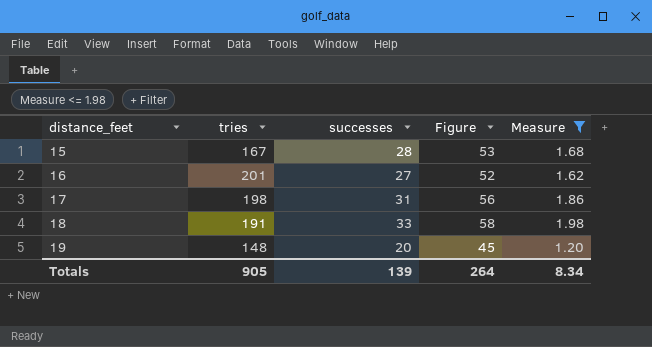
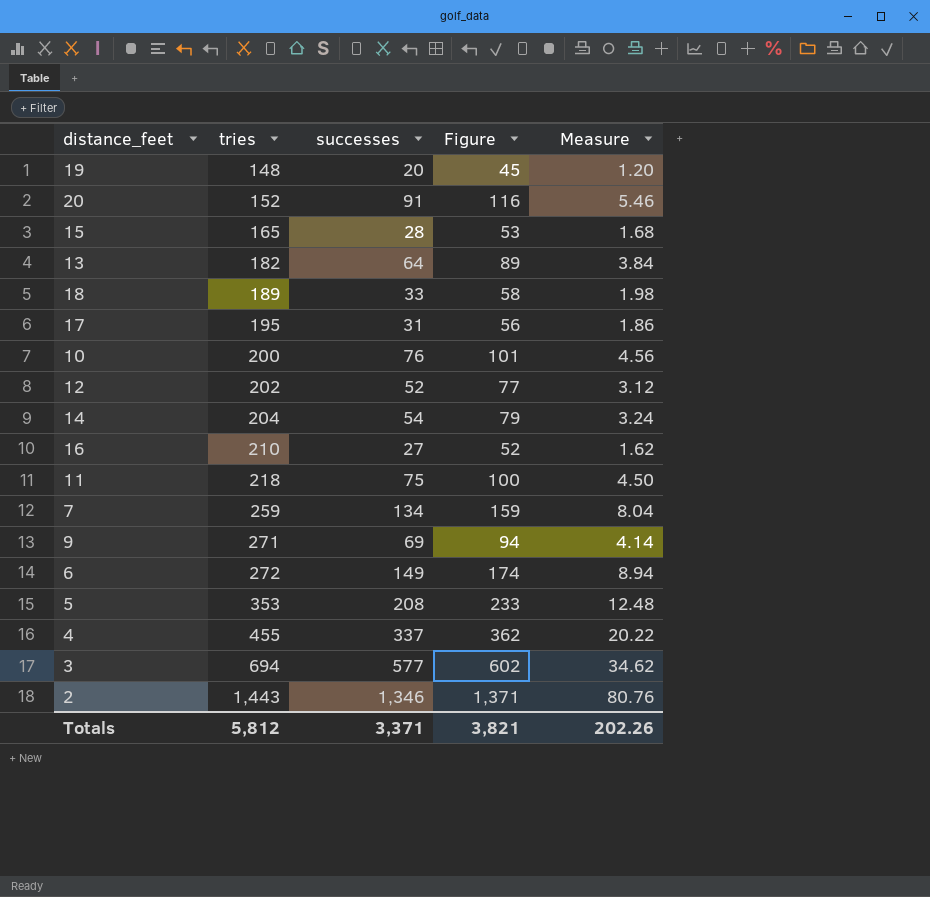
filter: Measure <= 1.98 -> none
row order: distance_feet ascending -> tries ascending
15 | tries: 167 -> 165
18 | tries: 191 -> 189
17 | tries: 198 -> 195
16 | tries: 201 -> 210
Totals | tries: 905 -> 5,812
Totals | successes: 139 -> 3,371
Totals | Figure: 264 -> 3,821
Totals | Measure: 8.34 -> 202.26

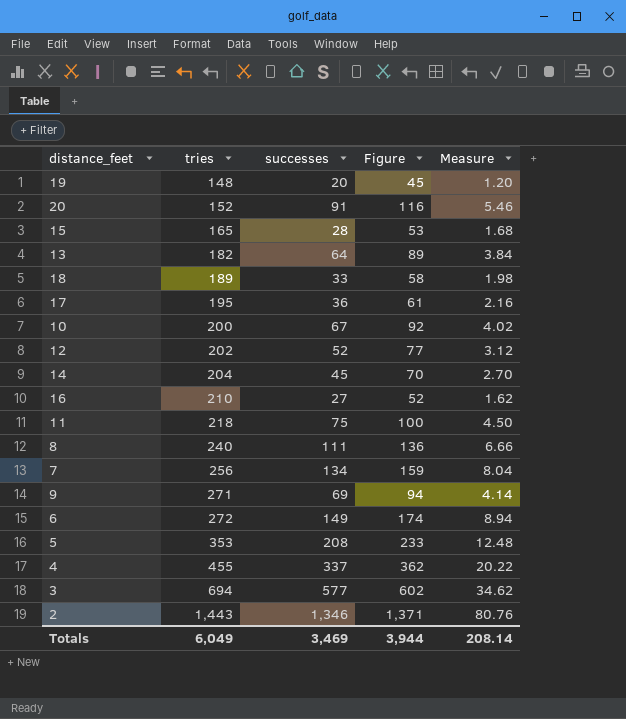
17 | successes: 31 -> 36
17 | Figure: 56 -> 61
17 | Measure: 1.86 -> 2.16
10 | successes: 76 -> 67
10 | Figure: 101 -> 92
10 | Measure: 4.56 -> 4.02
14 | successes: 54 -> 45
14 | Figure: 79 -> 70
14 | Measure: 3.24 -> 2.70
row 8: none -> 240 | 111 | 136 | 6.66
7 | tries: 259 -> 256
Totals | tries: 5,812 -> 6,049
Totals | successes: 3,371 -> 3,469
Totals | Figure: 3,821 -> 3,944
Totals | Measure: 202.26 -> 208.14

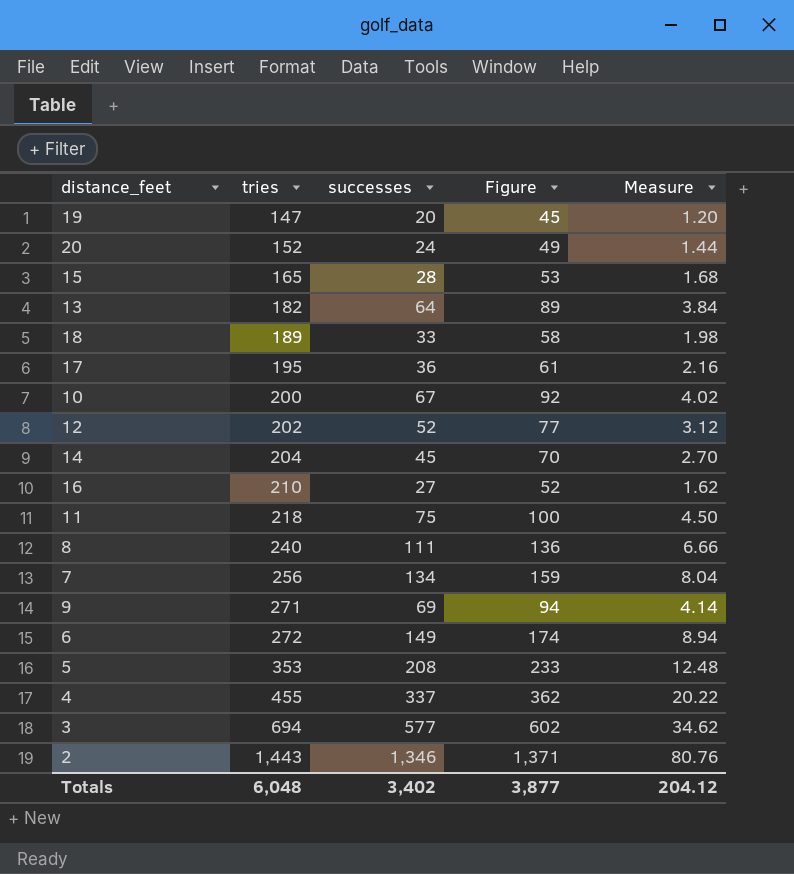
19 | tries: 148 -> 147
20 | successes: 91 -> 24
20 | Figure: 116 -> 49
20 | Measure: 5.46 -> 1.44
Totals | tries: 6,049 -> 6,048
Totals | successes: 3,469 -> 3,402
Totals | Figure: 3,944 -> 3,877
Totals | Measure: 208.14 -> 204.12

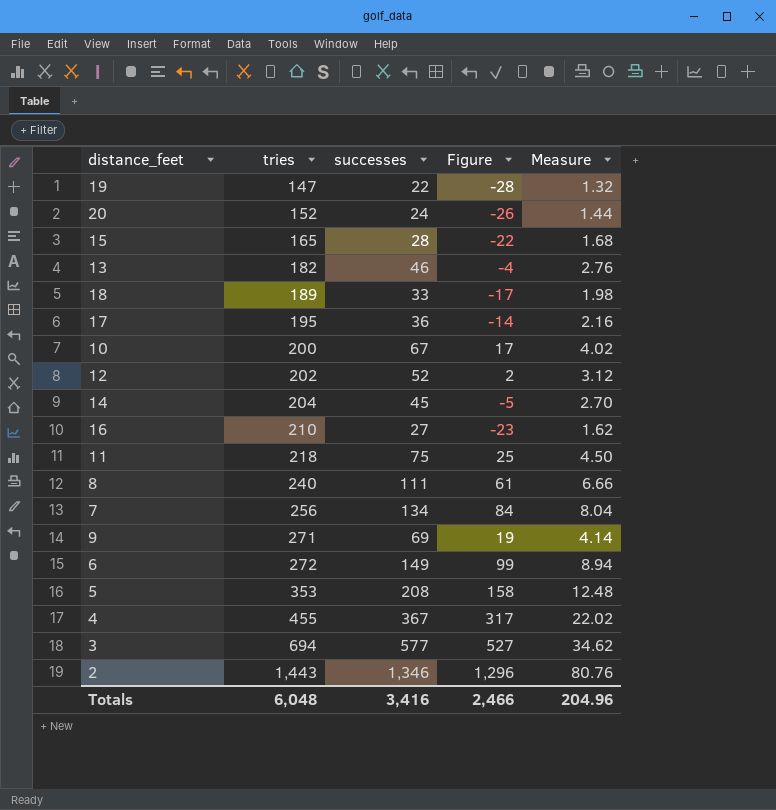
column Figure | formula: [successes] + 25 -> [successes] - 50
19 | successes: 20 -> 22
19 | Measure: 1.20 -> 1.32
13 | successes: 64 -> 46
13 | Measure: 3.84 -> 2.76
4 | successes: 337 -> 367
4 | Measure: 20.22 -> 22.02
Totals | successes: 3,402 -> 3,416
Totals | Figure: 3,877 -> 2,466
Totals | Measure: 204.12 -> 204.96

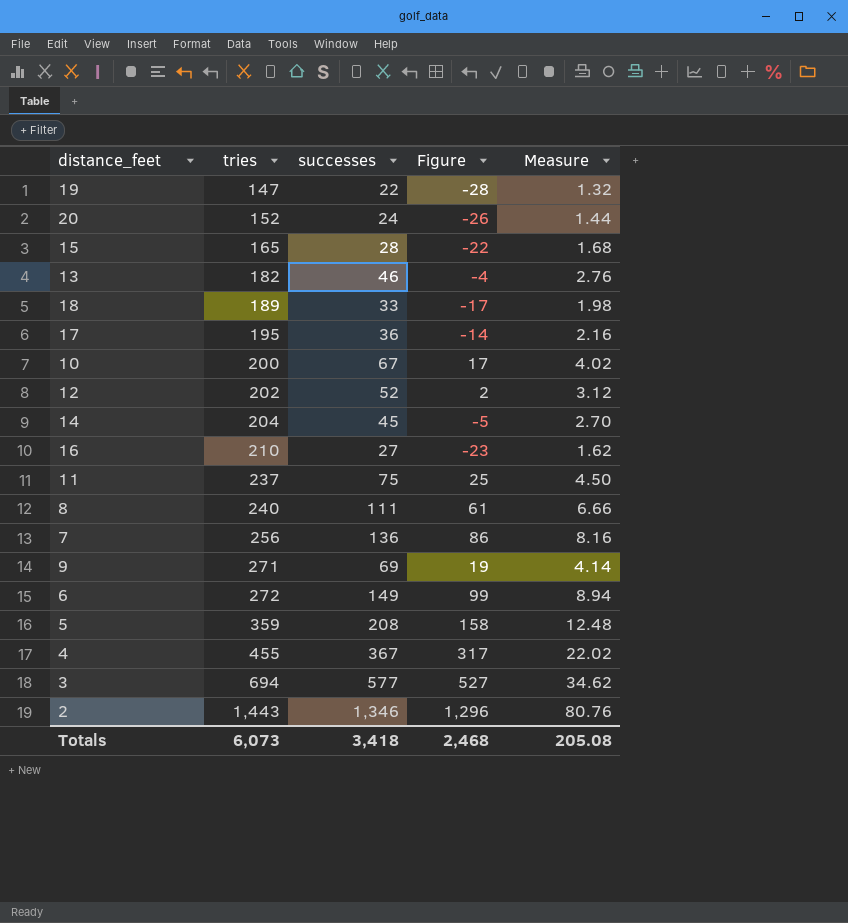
11 | tries: 218 -> 237
7 | successes: 134 -> 136
7 | Figure: 84 -> 86
7 | Measure: 8.04 -> 8.16
5 | tries: 353 -> 359
Totals | tries: 6,048 -> 6,073
Totals | successes: 3,416 -> 3,418
Totals | Figure: 2,466 -> 2,468
Totals | Measure: 204.96 -> 205.08

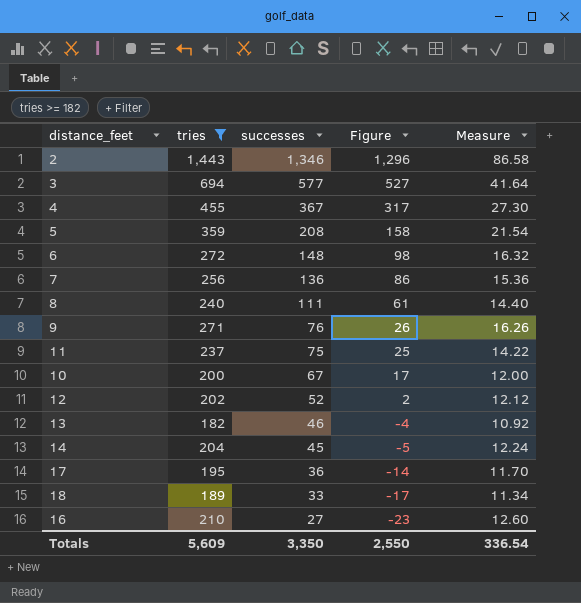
filter: none -> tries >= 182
row order: tries ascending -> successes descending
column Measure | formula: [successes] * 0.06 -> [tries] * 0.06
6 | successes: 149 -> 148
6 | Figure: 99 -> 98
9 | successes: 69 -> 76
9 | Figure: 19 -> 26
Totals | tries: 6,073 -> 5,609
Totals | successes: 3,418 -> 3,350
Totals | Figure: 2,468 -> 2,550
Totals | Measure: 205.08 -> 336.54

